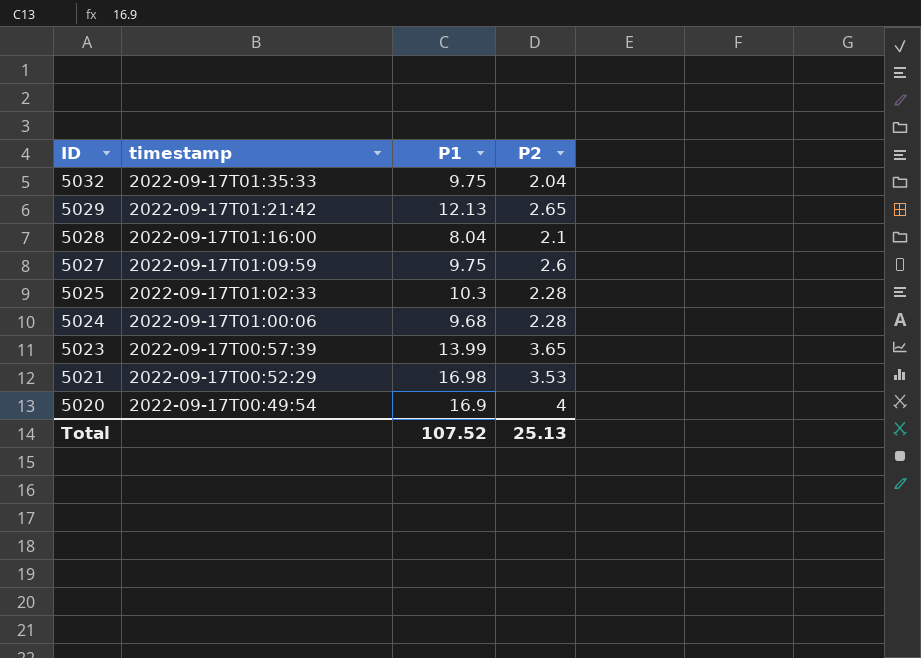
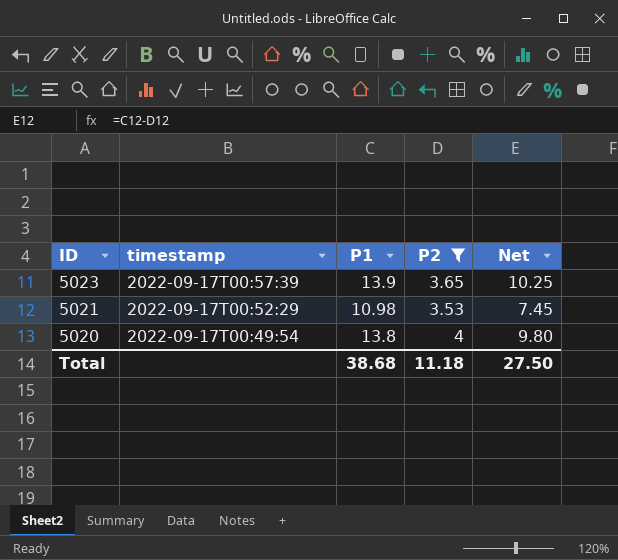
filter: none -> P2 >= 3.53
column Net | formula: none -> [P1] - [P2]
5023 | P1: 13.99 -> 13.9
5021 | P1: 16.98 -> 10.98
5020 | P1: 16.9 -> 13.8
Total | P1: 107.52 -> 38.68
Total | P2: 25.13 -> 11.18

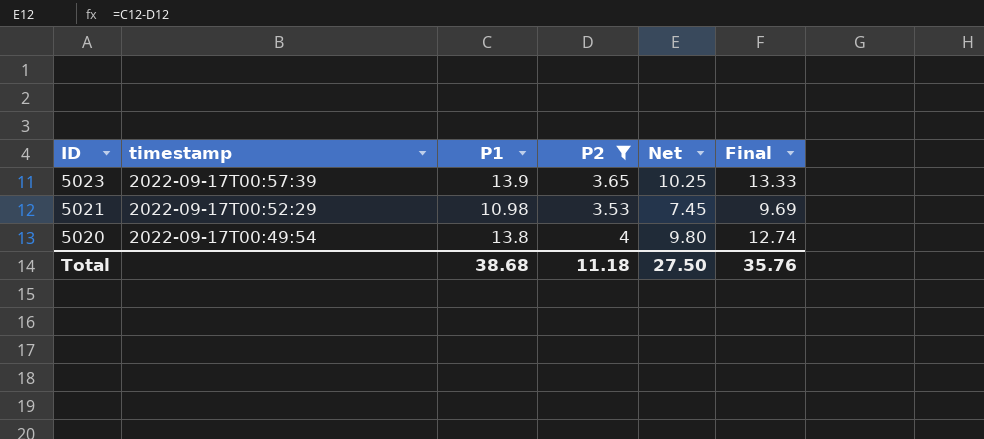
column Final | formula: none -> [Net] * 1.3

